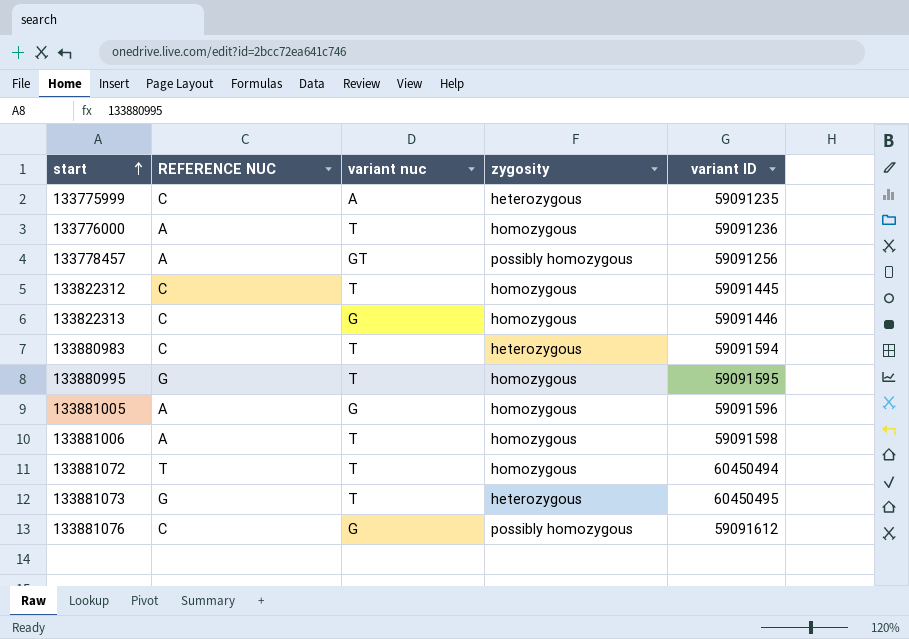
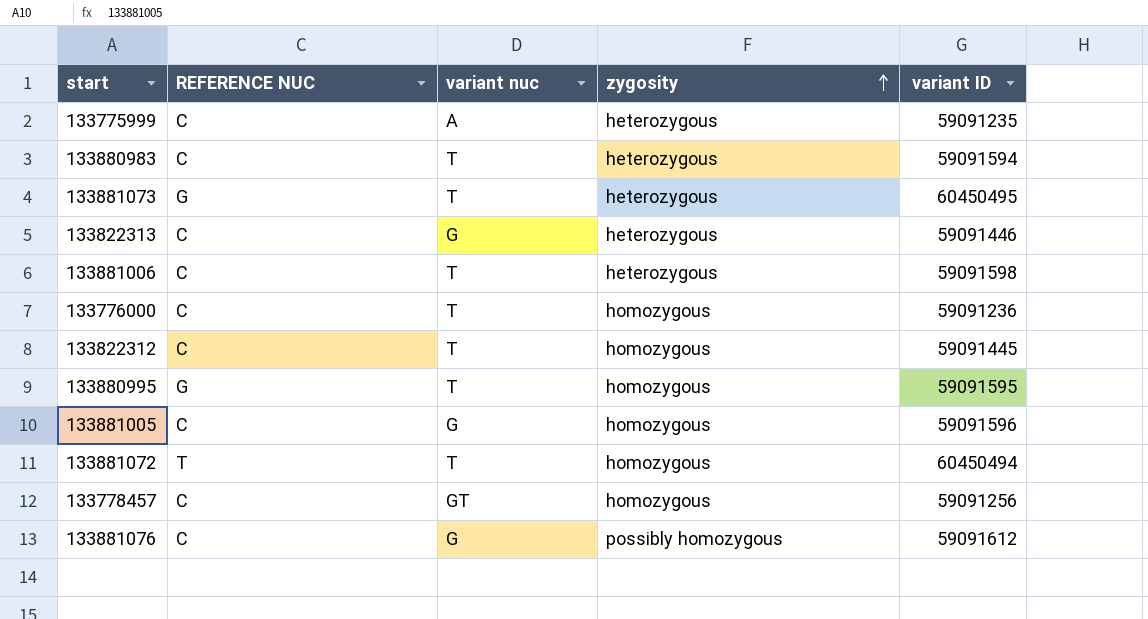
row order: start ascending -> zygosity ascending
133822313 | zygosity: homozygous -> heterozygous
133881006 | REFERENCE NUC: A -> C
133881006 | zygosity: homozygous -> heterozygous
133776000 | REFERENCE NUC: A -> C
133881005 | REFERENCE NUC: A -> C
133778457 | REFERENCE NUC: A -> C
133778457 | zygosity: possibly homozygous -> homozygous

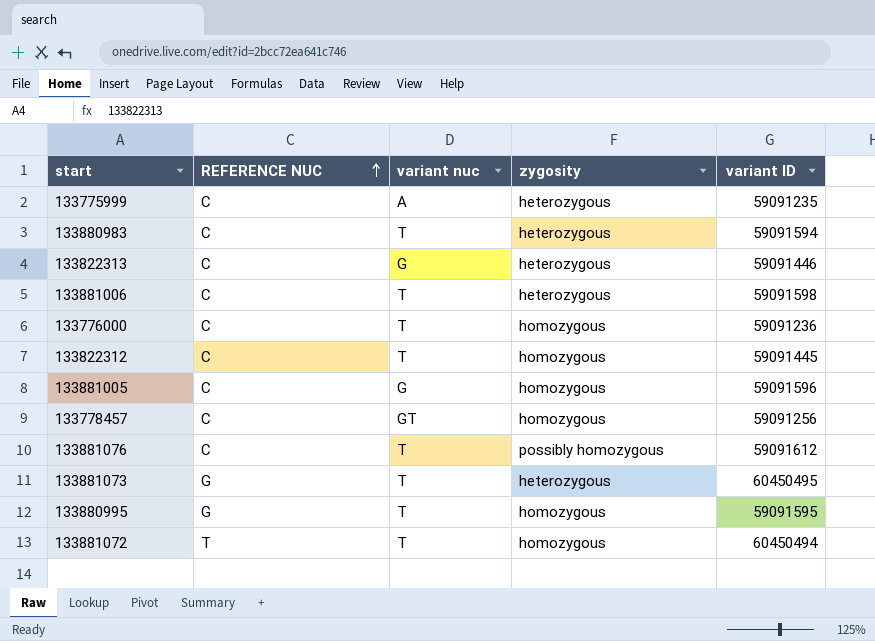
row order: zygosity ascending -> REFERENCE NUC ascending
133881076 | variant nuc: G -> T

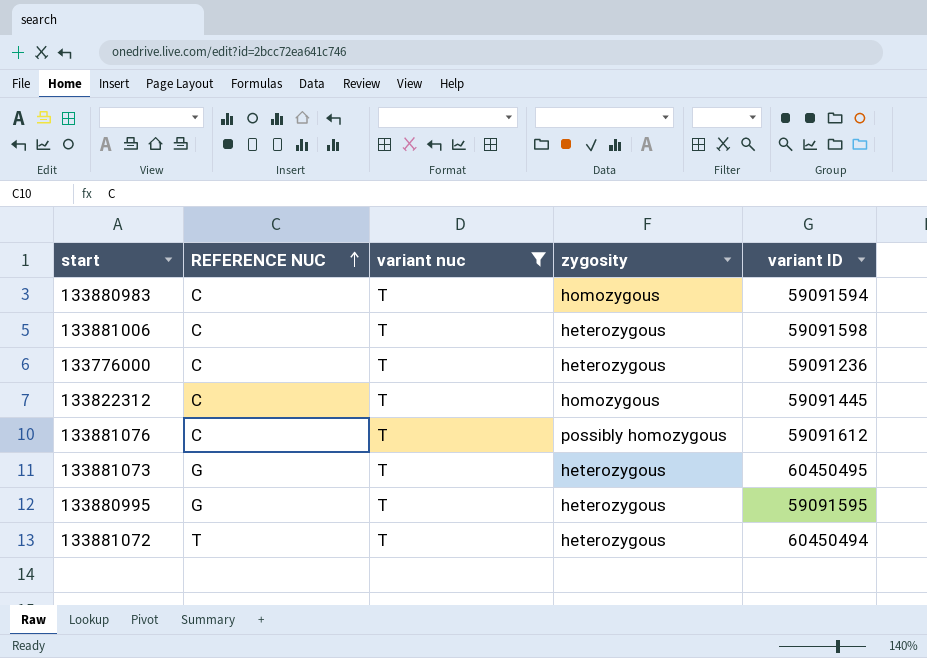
filter: none -> variant nuc = T
133880983 | zygosity: heterozygous -> homozygous
133776000 | zygosity: homozygous -> heterozygous
133880995 | zygosity: homozygous -> heterozygous
133881072 | zygosity: homozygous -> heterozygous

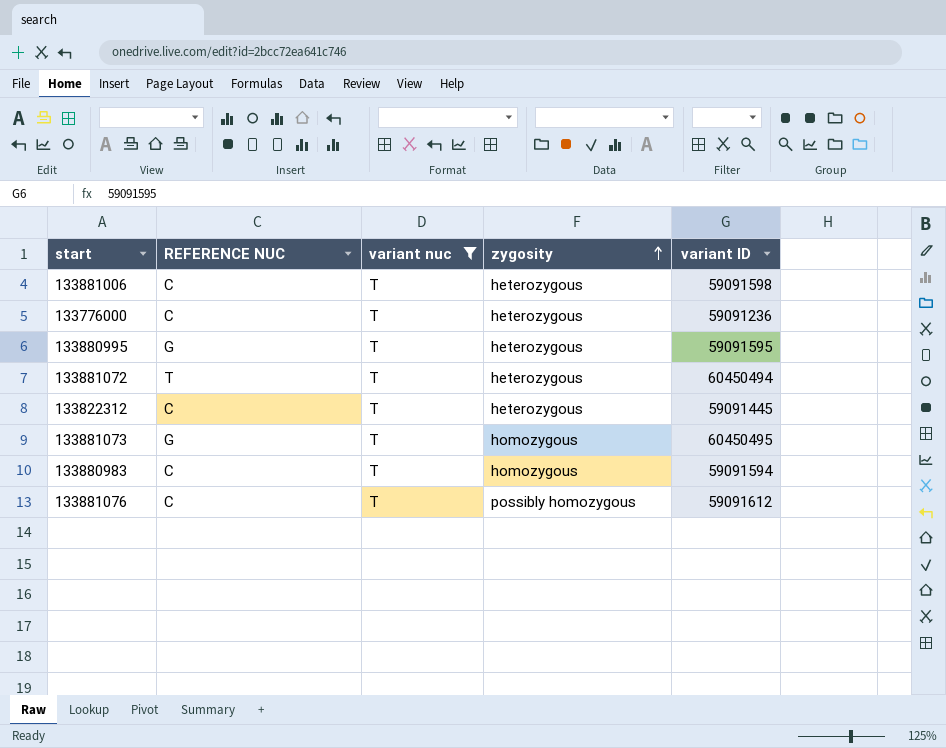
row order: REFERENCE NUC ascending -> zygosity ascending
133822312 | zygosity: homozygous -> heterozygous
133881073 | zygosity: heterozygous -> homozygous

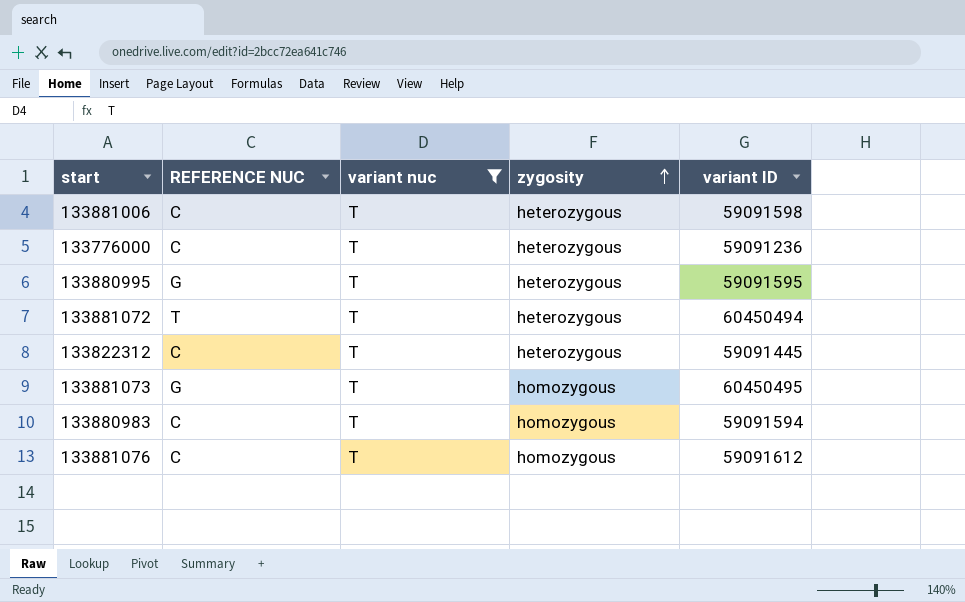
133881076 | zygosity: possibly homozygous -> homozygous

